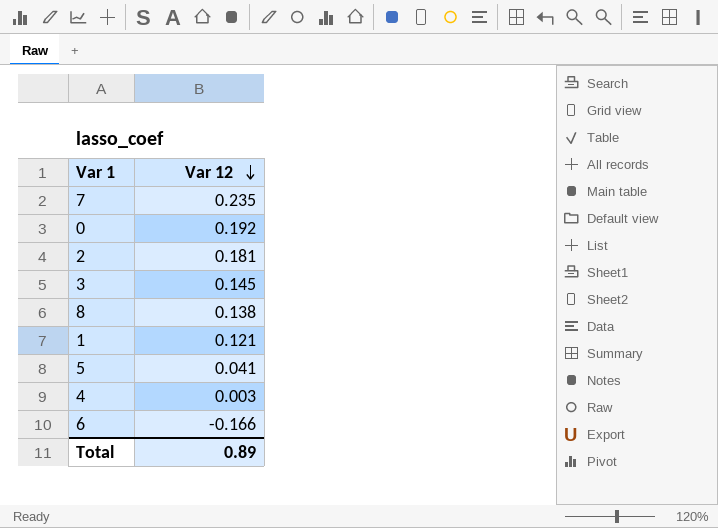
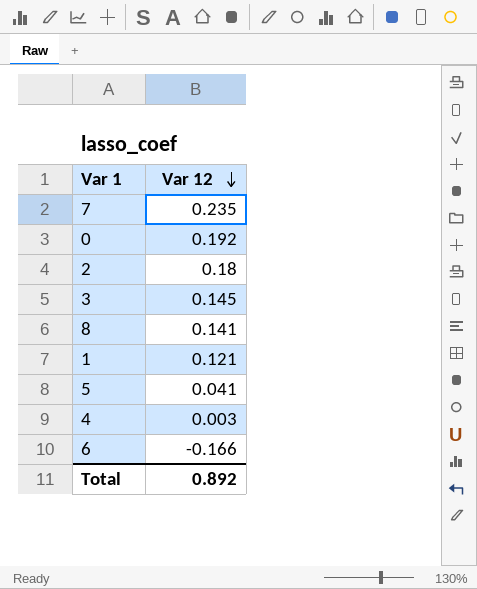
2 | Var 12: 0.181 -> 0.18
8 | Var 12: 0.138 -> 0.141
Total | Var 12: 0.89 -> 0.892

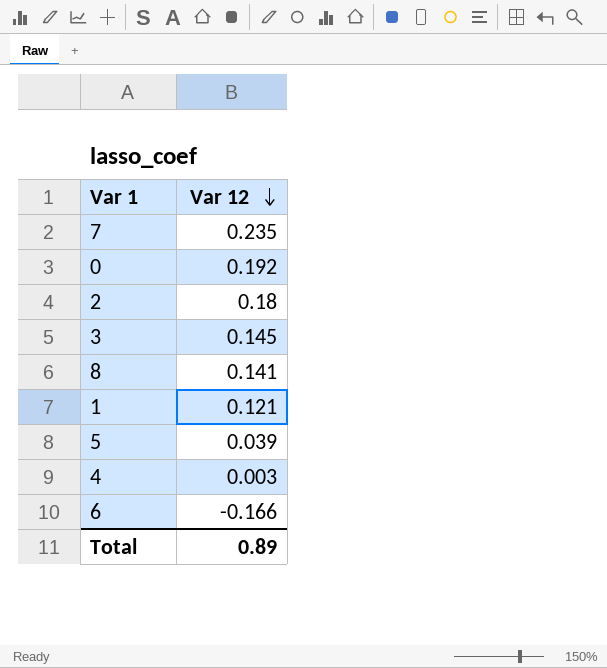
5 | Var 12: 0.041 -> 0.039
Total | Var 12: 0.892 -> 0.89

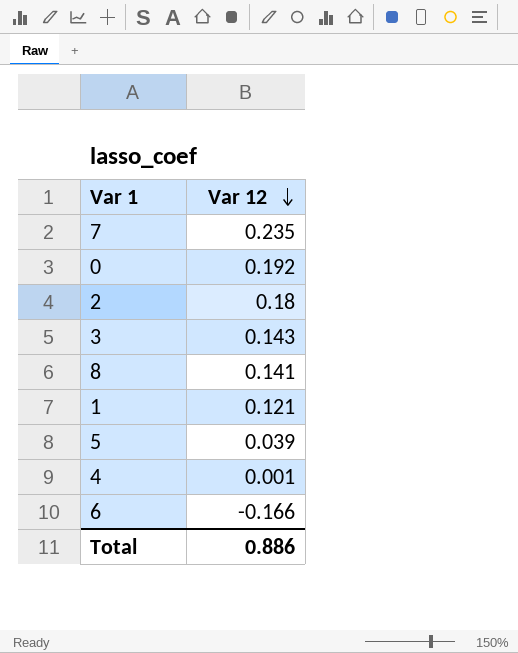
3 | Var 12: 0.145 -> 0.143
4 | Var 12: 0.003 -> 0.001
Total | Var 12: 0.89 -> 0.886

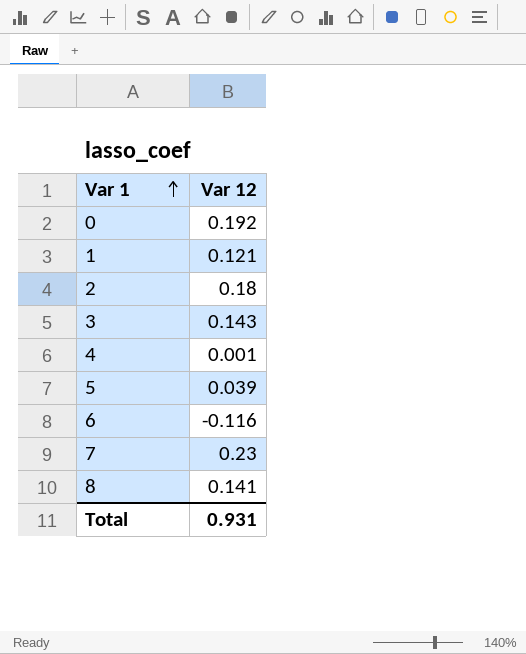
row order: Var 12 descending -> Var 1 ascending
6 | Var 12: -0.166 -> -0.116
7 | Var 12: 0.235 -> 0.23
Total | Var 12: 0.886 -> 0.931

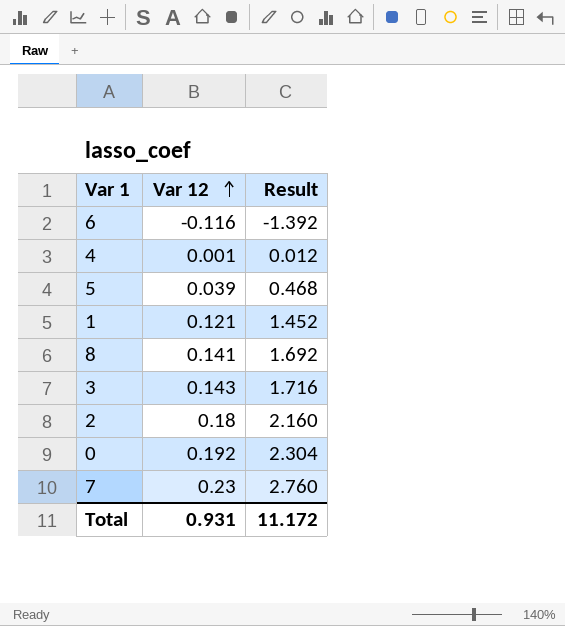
row order: Var 1 ascending -> Var 12 ascending
column Result | formula: none -> [Var 12] * 12

